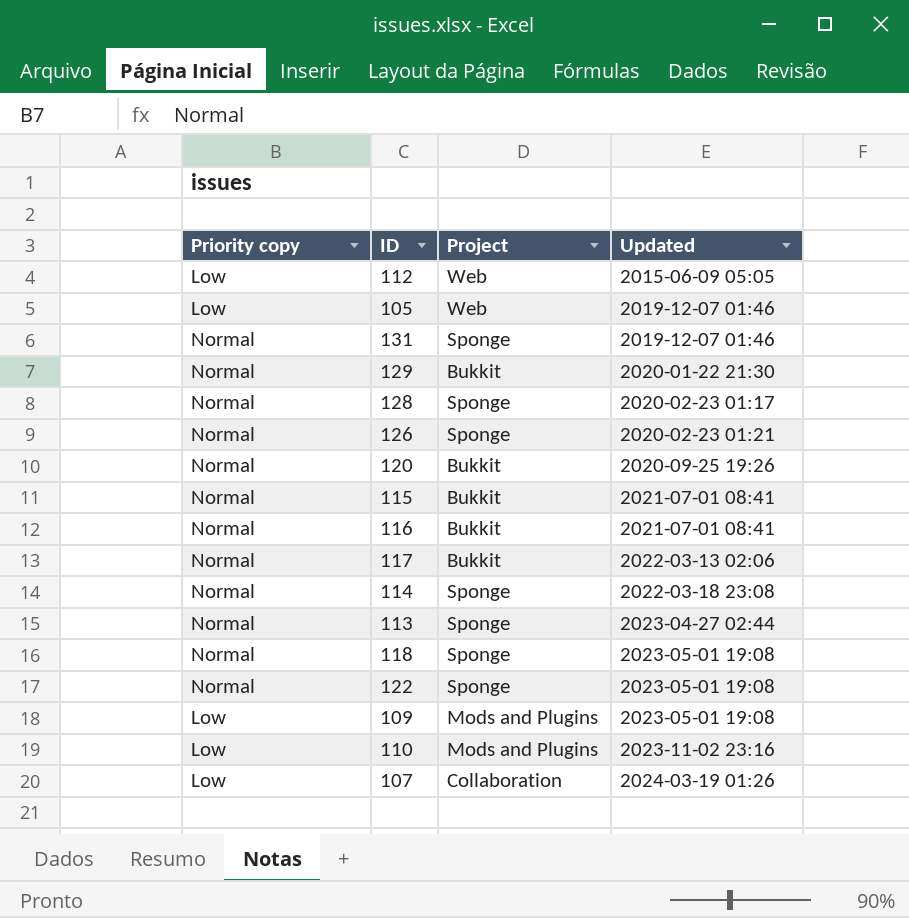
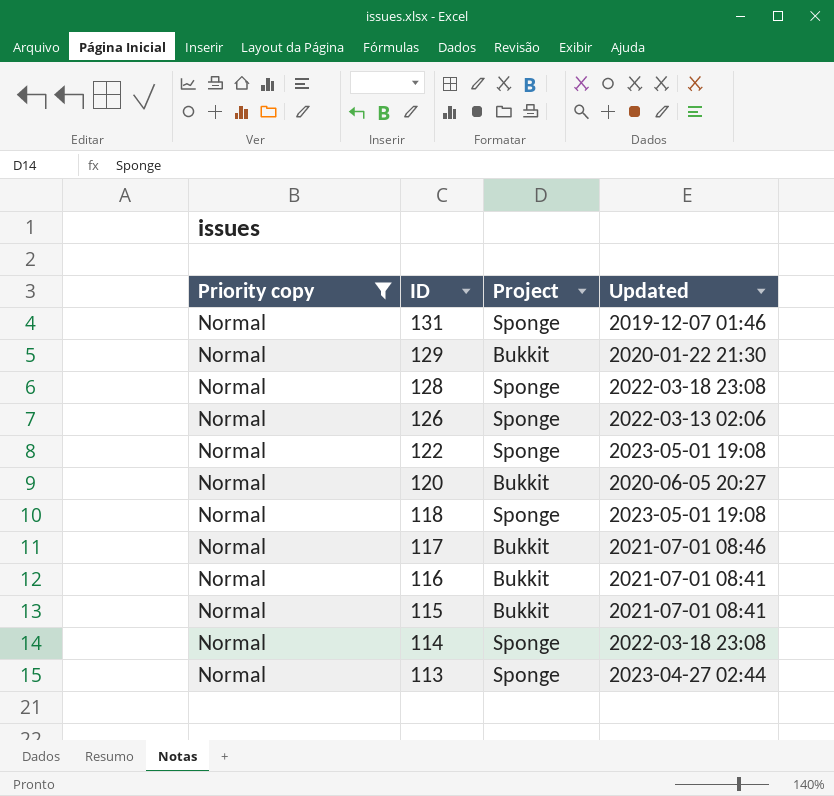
filter: none -> Priority copy = Normal
row order: Updated ascending -> ID descending
128 | Updated: 2020-02-23 01:17 -> 2022-03-18 23:08
126 | Updated: 2020-02-23 01:21 -> 2022-03-13 02:06
120 | Updated: 2020-09-25 19:26 -> 2020-06-05 20:27
117 | Updated: 2022-03-13 02:06 -> 2021-07-01 08:46

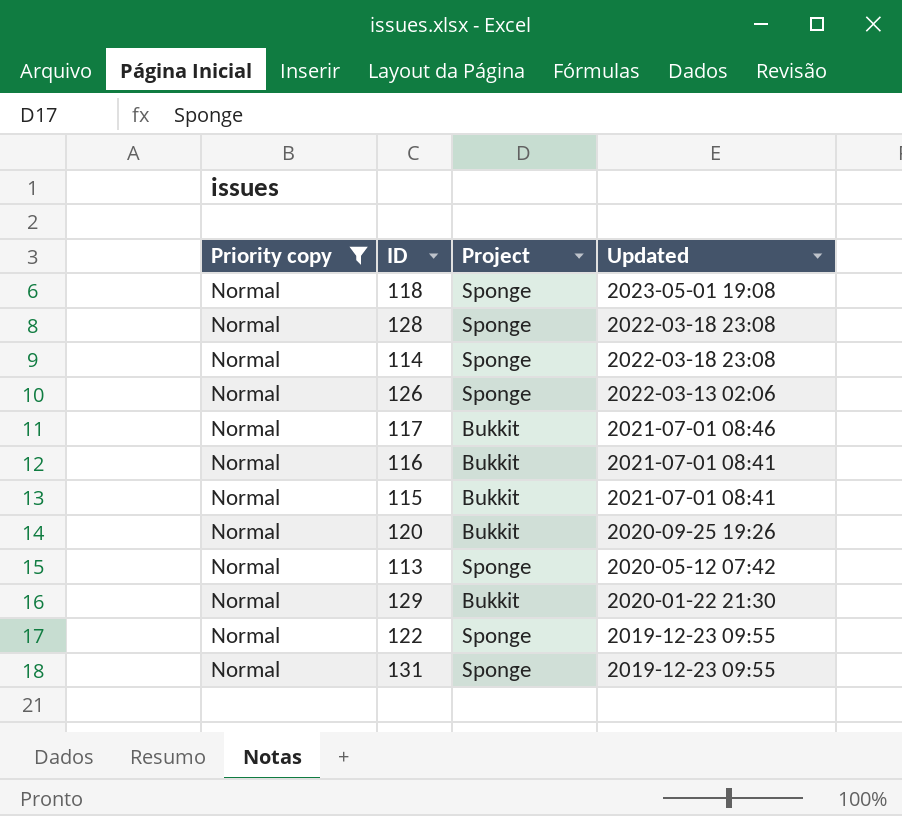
row order: ID descending -> Updated descending
120 | Updated: 2020-06-05 20:27 -> 2020-09-25 19:26
113 | Updated: 2023-04-27 02:44 -> 2020-05-12 07:42
122 | Updated: 2023-05-01 19:08 -> 2019-12-23 09:55
131 | Updated: 2019-12-07 01:46 -> 2019-12-23 09:55

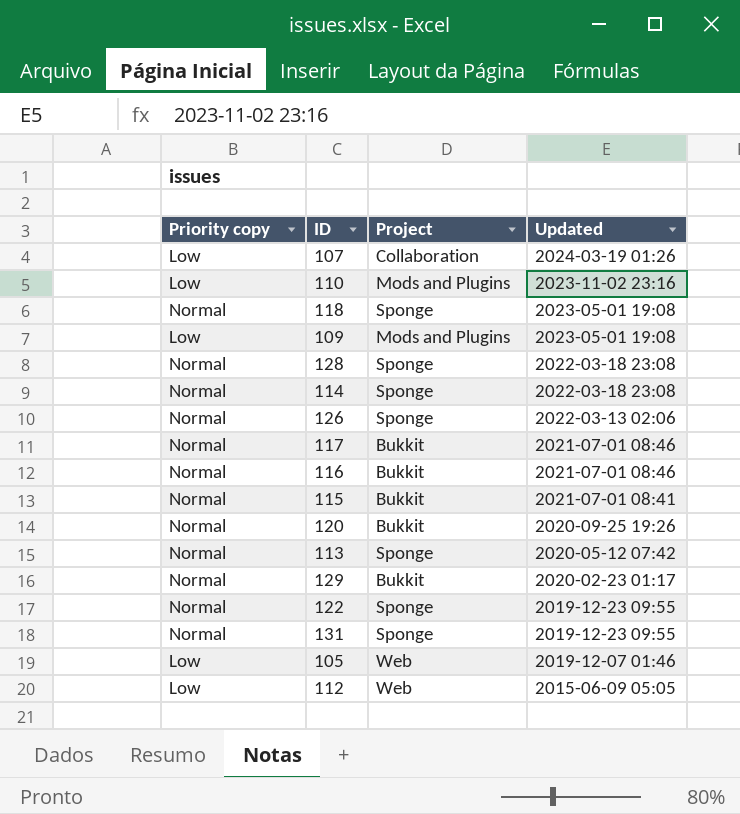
filter: Priority copy = Normal -> none
116 | Updated: 2021-07-01 08:41 -> 2021-07-01 08:46
129 | Updated: 2020-01-22 21:30 -> 2020-02-23 01:17

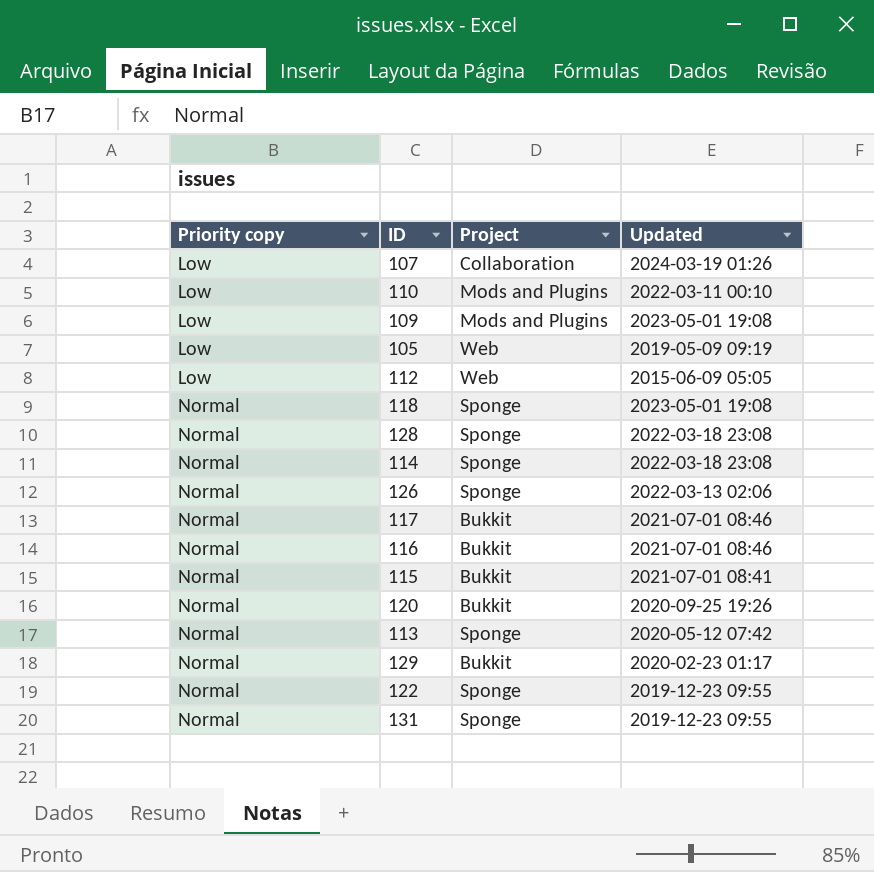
row order: Updated descending -> Priority copy ascending
110 | Updated: 2023-11-02 23:16 -> 2022-03-11 00:10
105 | Updated: 2019-12-07 01:46 -> 2019-05-09 09:19

